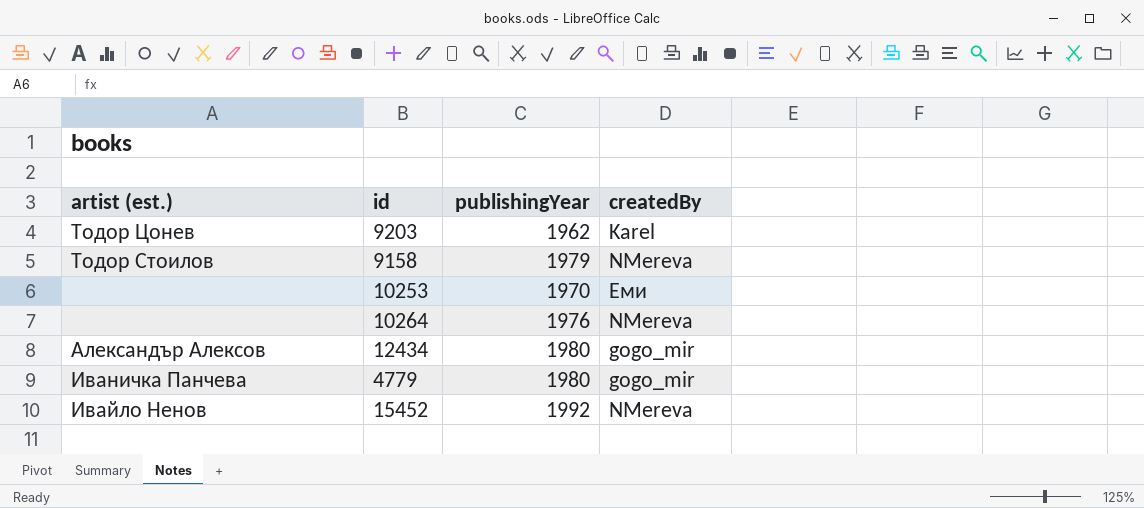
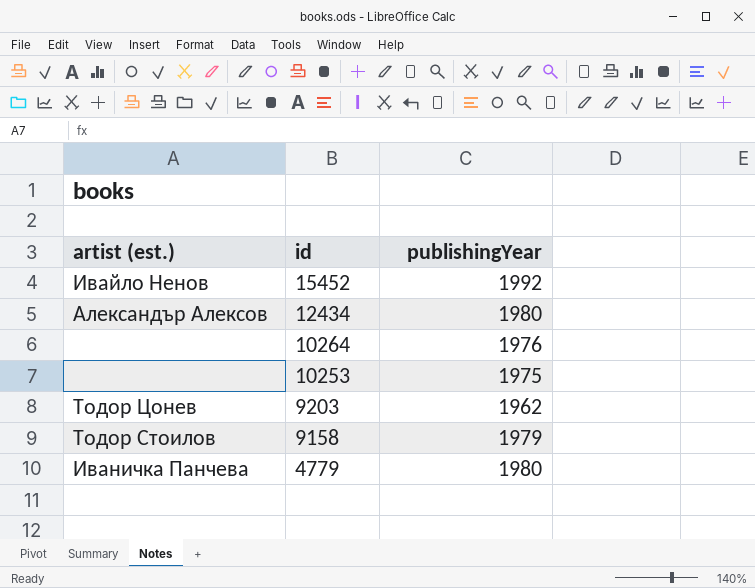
row order: none -> id descending
column createdBy | position: 4 -> none
10253 | publishingYear: 1970 -> 1975

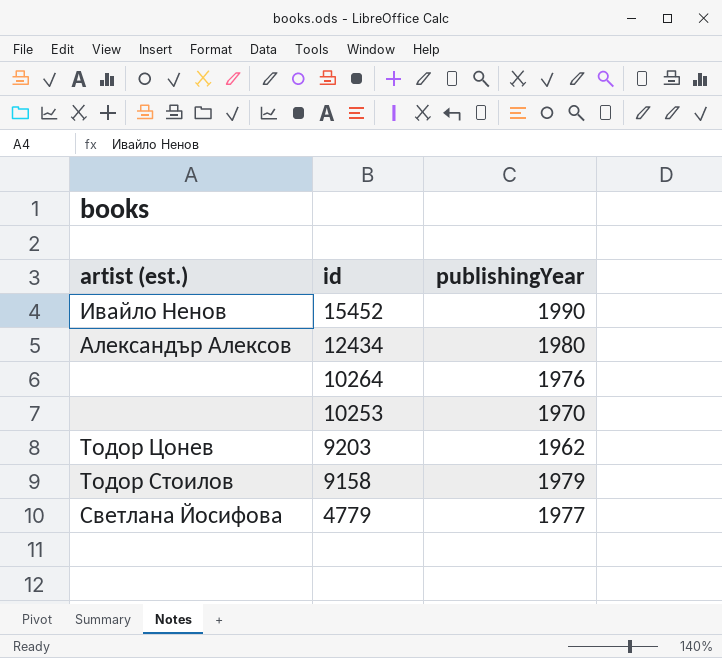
15452 | publishingYear: 1992 -> 1990
10253 | publishingYear: 1975 -> 1970
4779 | artist (est.): Иваничка Панчева -> Светлана Йосифова
4779 | publishingYear: 1980 -> 1977

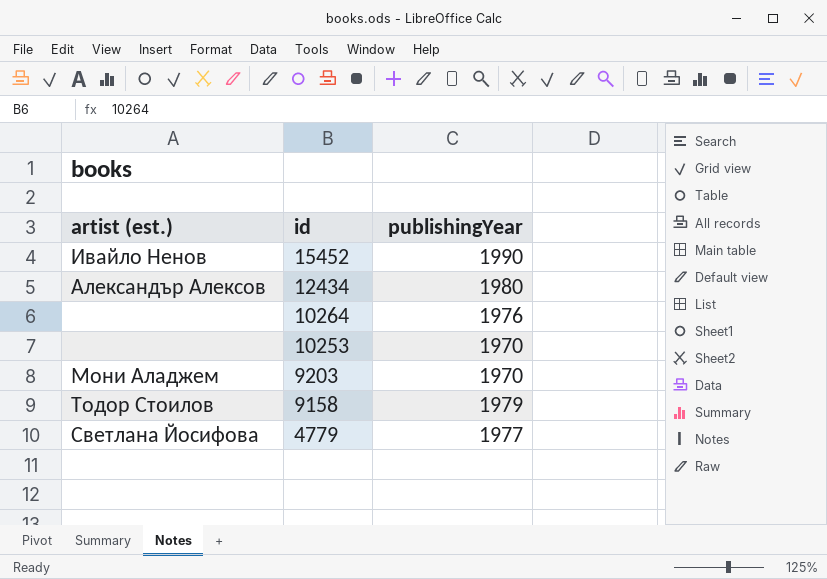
9203 | artist (est.): Тодор Цонев -> Мони Аладжем
9203 | publishingYear: 1962 -> 1970

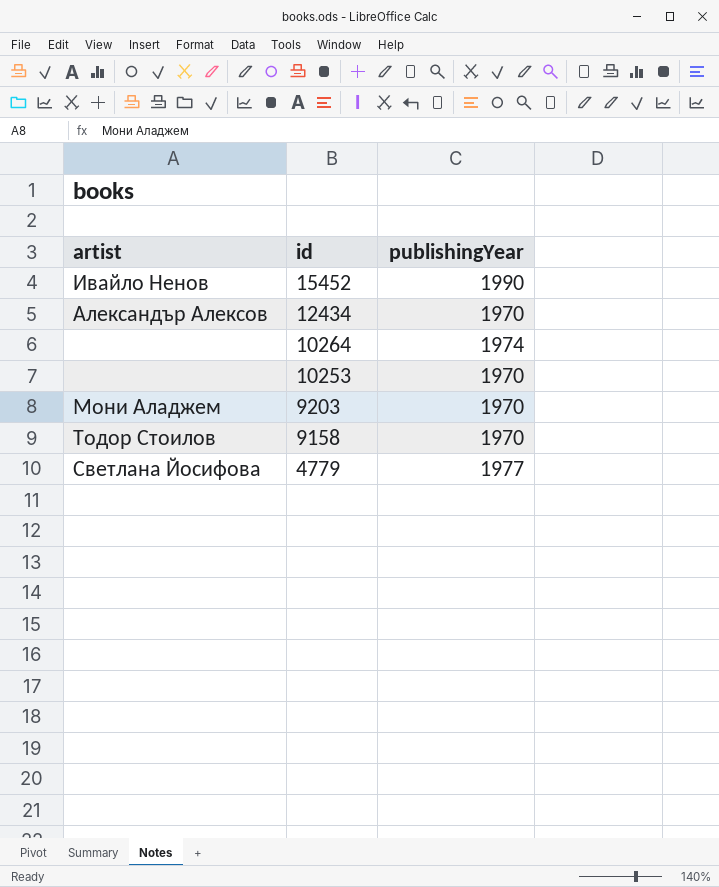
column name: artist (est.) -> artist
12434 | publishingYear: 1980 -> 1970
10264 | publishingYear: 1976 -> 1974
9158 | publishingYear: 1979 -> 1970

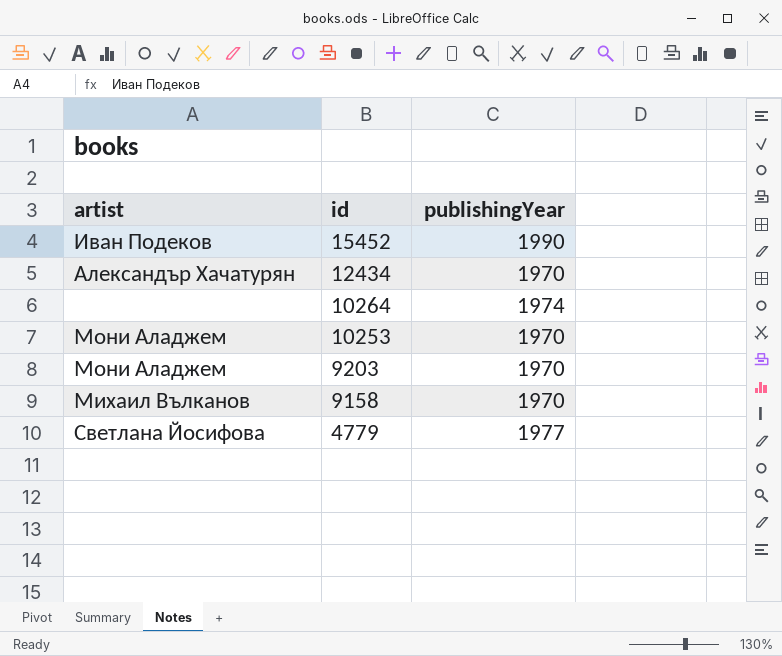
15452 | artist: Ивайло Ненов -> Иван Подеков
12434 | artist: Александър Алексов -> Александър Хачатурян
10253 | artist: none -> Мони Аладжем
9158 | artist: Тодор Стоилов -> Михаил Вълканов

